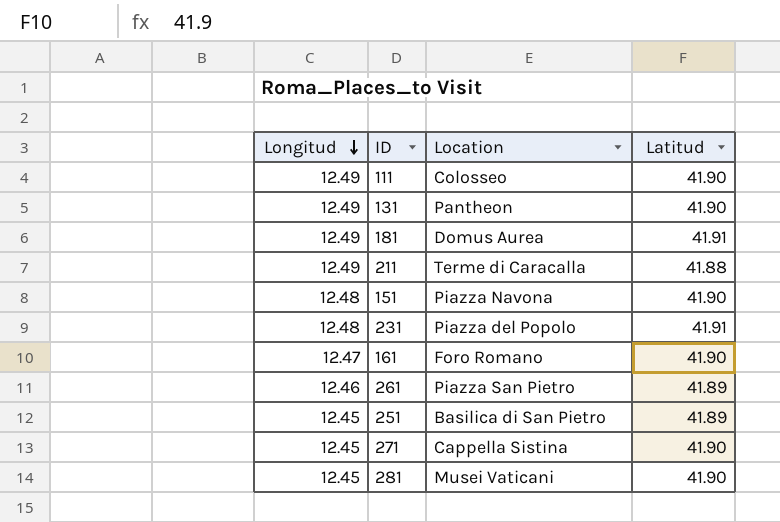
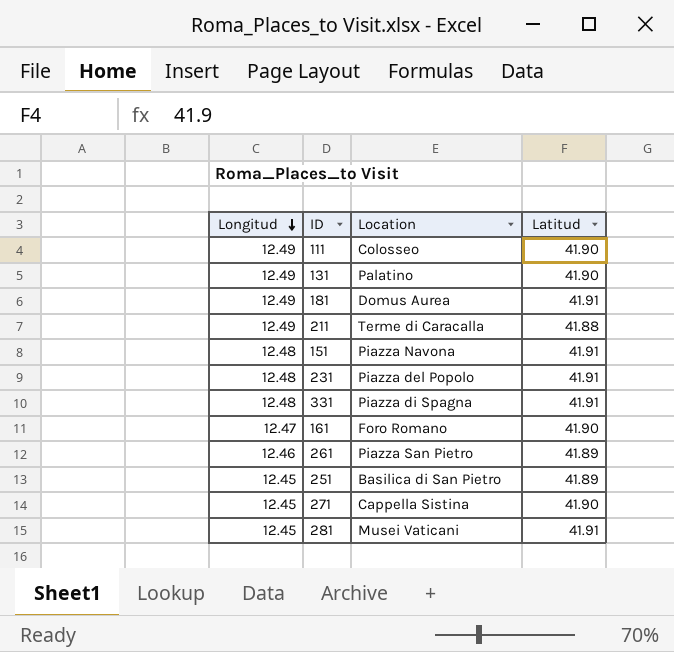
131 | Location: Pantheon -> Palatino
151 | Latitud: 41.90 -> 41.91
row 331: none -> 12.48 | Piazza di Spagna | 41.91
281 | Latitud: 41.90 -> 41.91

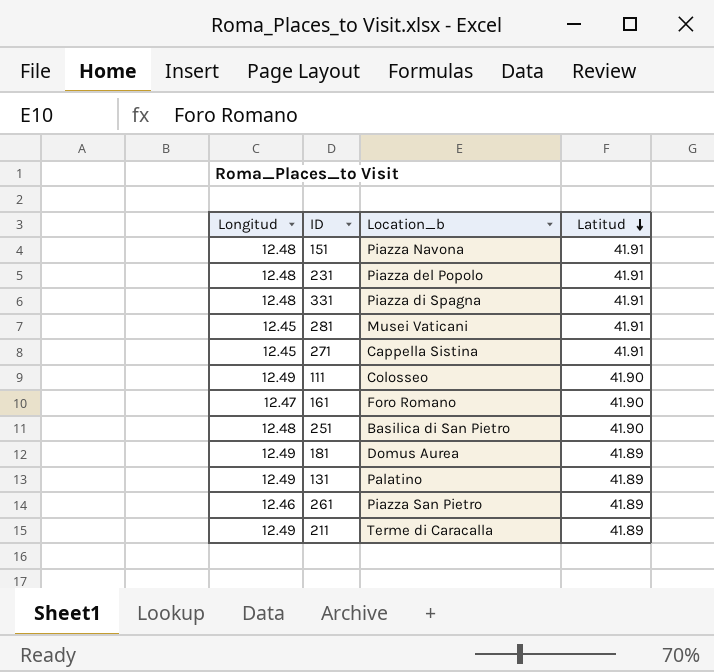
row order: Longitud descending -> Latitud descending
column name: Location -> Location_b
271 | Latitud: 41.90 -> 41.91
251 | Longitud: 12.45 -> 12.48
251 | Latitud: 41.89 -> 41.90
181 | Latitud: 41.91 -> 41.89
131 | Latitud: 41.90 -> 41.89
211 | Latitud: 41.88 -> 41.89

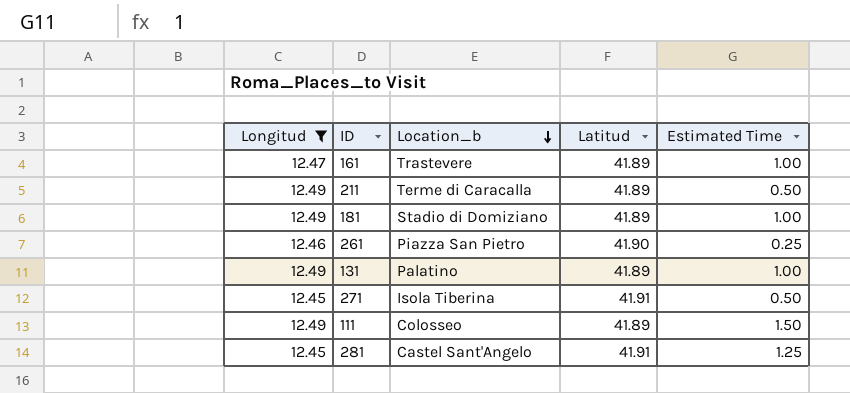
filter: none -> Longitud != 12.48
row order: Latitud descending -> Location_b descending
column Estimated Time | position: none -> 5
161 | Location_b: Foro Romano -> Trastevere
161 | Latitud: 41.90 -> 41.89
181 | Location_b: Domus Aurea -> Stadio di Domiziano
261 | Latitud: 41.89 -> 41.90
271 | Location_b: Cappella Sistina -> Isola Tiberina
111 | Latitud: 41.90 -> 41.89
281 | Location_b: Musei Vaticani -> Castel Sant'Angelo

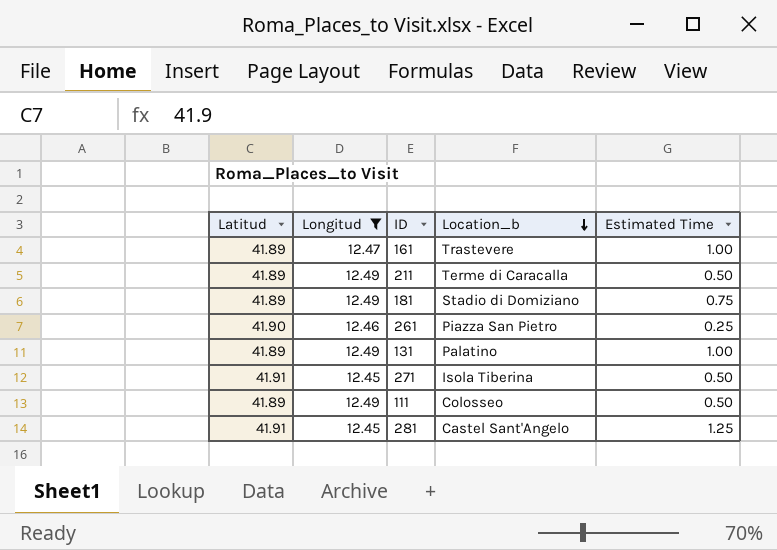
column Latitud | position: 4 -> 1
181 | Estimated Time: 1.00 -> 0.75
111 | Estimated Time: 1.50 -> 0.50

